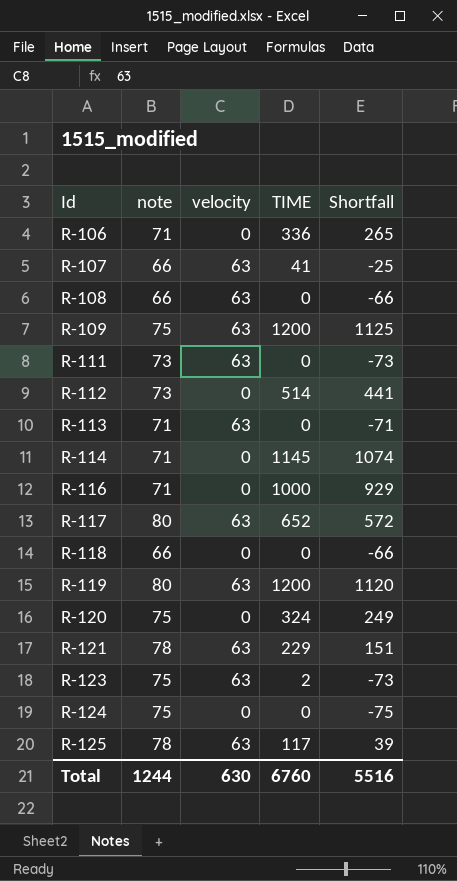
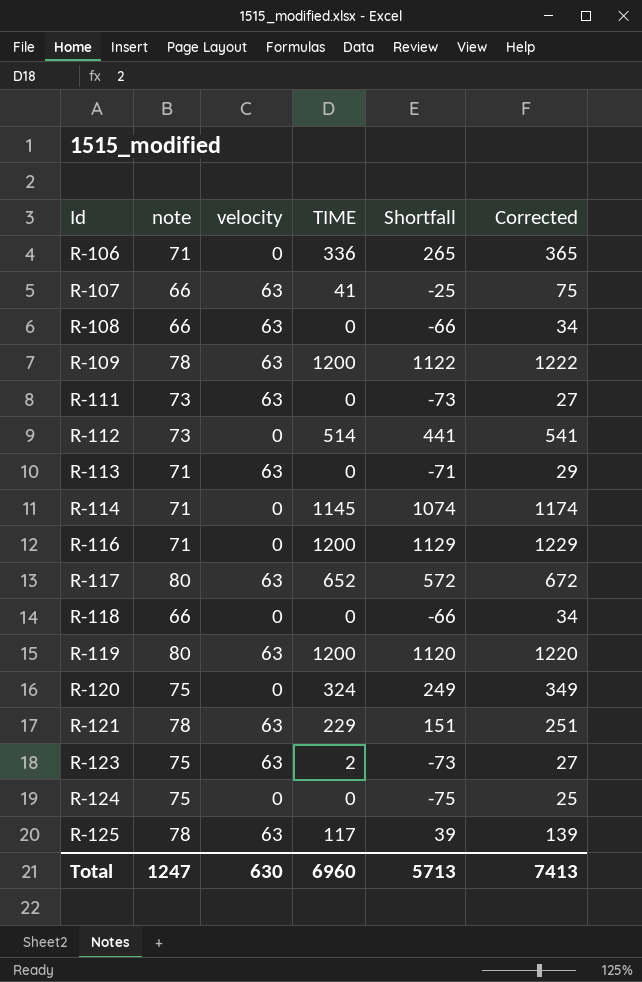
column Corrected | formula: none -> [Shortfall] + 100
R-109 | note: 75 -> 78
R-109 | Shortfall: 1125 -> 1122
R-116 | TIME: 1000 -> 1200
R-116 | Shortfall: 929 -> 1129
Total | note: 1244 -> 1247
Total | TIME: 6760 -> 6960
Total | Shortfall: 5516 -> 5713

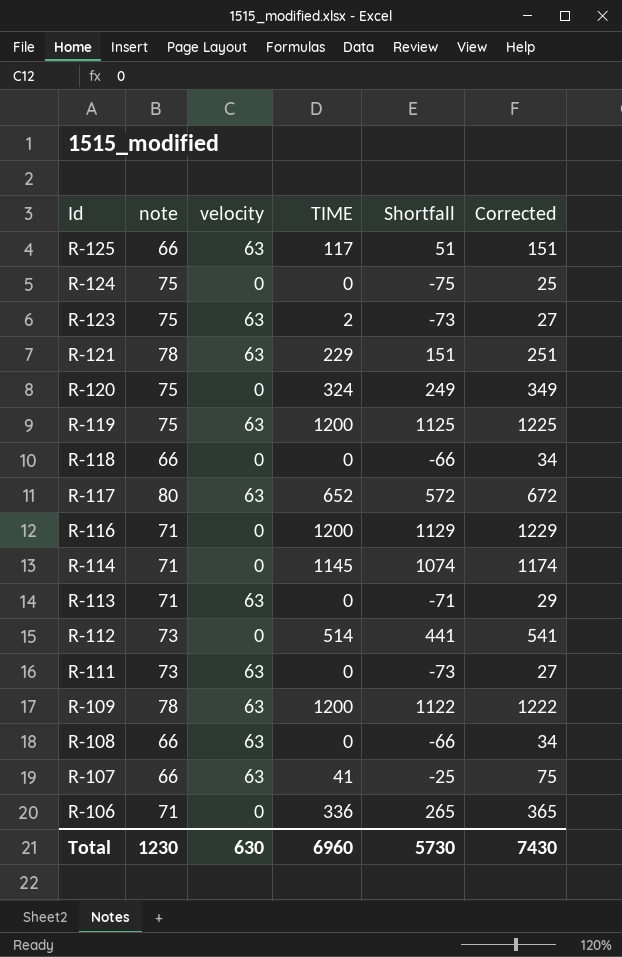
row order: Id ascending -> Id descending
R-125 | note: 78 -> 66
R-125 | Shortfall: 39 -> 51
R-125 | Corrected: 139 -> 151
R-119 | note: 80 -> 75
R-119 | Shortfall: 1120 -> 1125
R-119 | Corrected: 1220 -> 1225
Total | note: 1247 -> 1230
Total | Shortfall: 5713 -> 5730
Total | Corrected: 7413 -> 7430

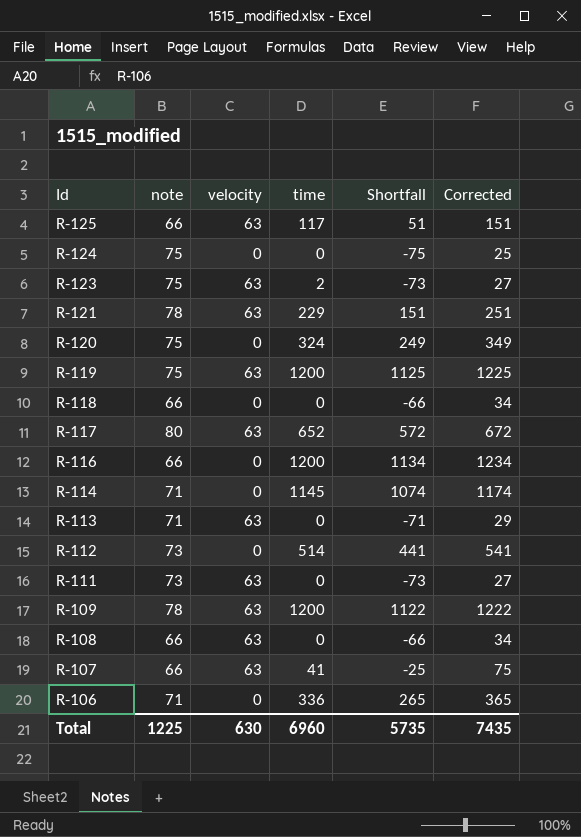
column name: TIME -> time
R-116 | note: 71 -> 66
R-116 | Shortfall: 1129 -> 1134
R-116 | Corrected: 1229 -> 1234
Total | note: 1230 -> 1225
Total | Shortfall: 5730 -> 5735
Total | Corrected: 7430 -> 7435

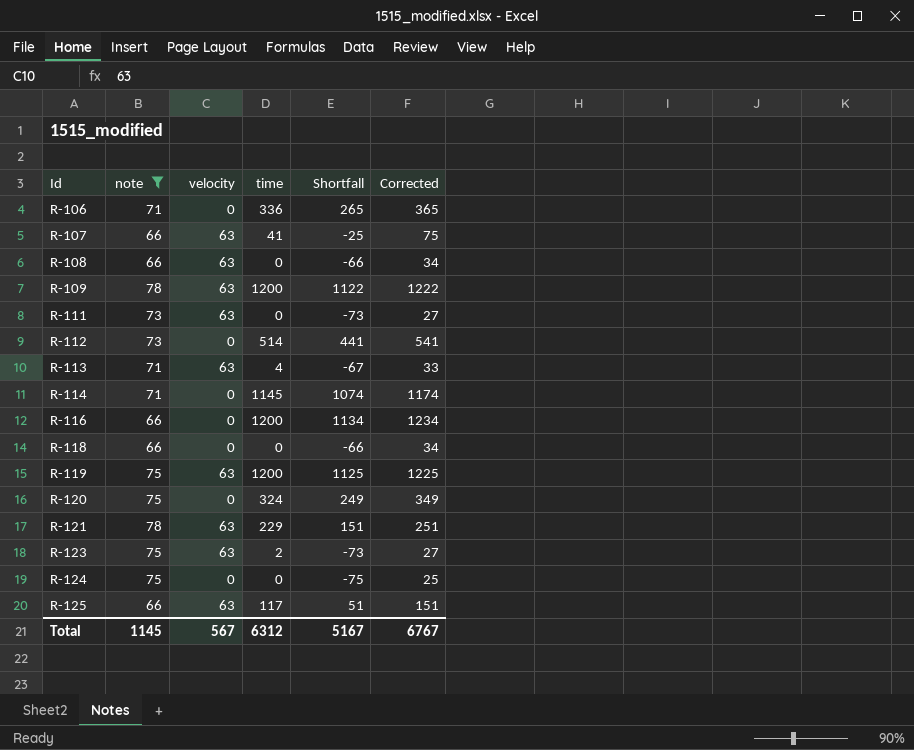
filter: none -> note != 80
row order: Id descending -> Id ascending
R-113 | time: 0 -> 4
R-113 | Shortfall: -71 -> -67
R-113 | Corrected: 29 -> 33
Total | note: 1225 -> 1145
Total | velocity: 630 -> 567
Total | time: 6960 -> 6312
Total | Shortfall: 5735 -> 5167
Total | Corrected: 7435 -> 6767

